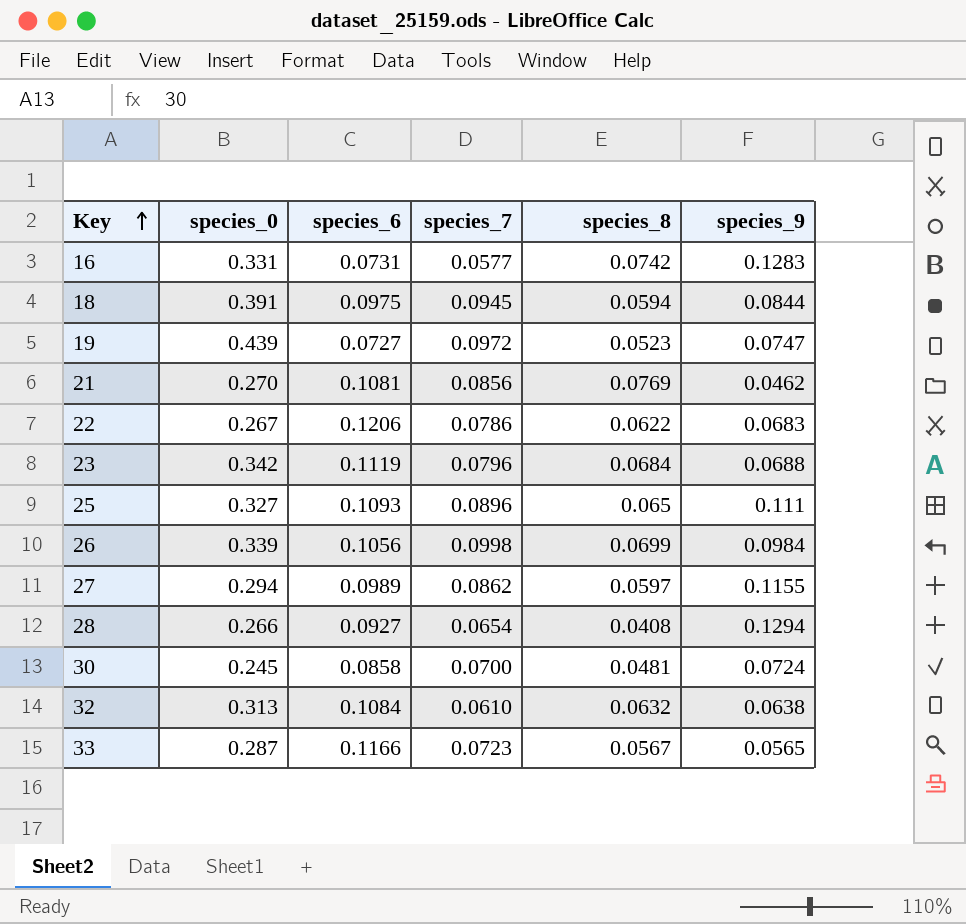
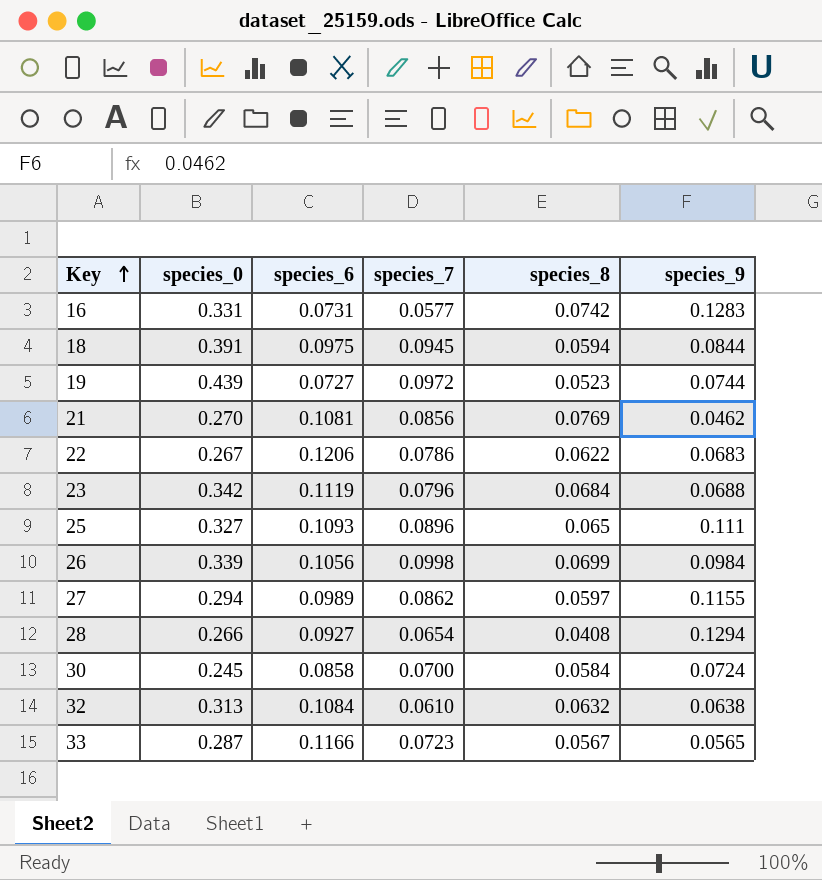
19 | species_9: 0.0747 -> 0.0744
30 | species_8: 0.0481 -> 0.0584

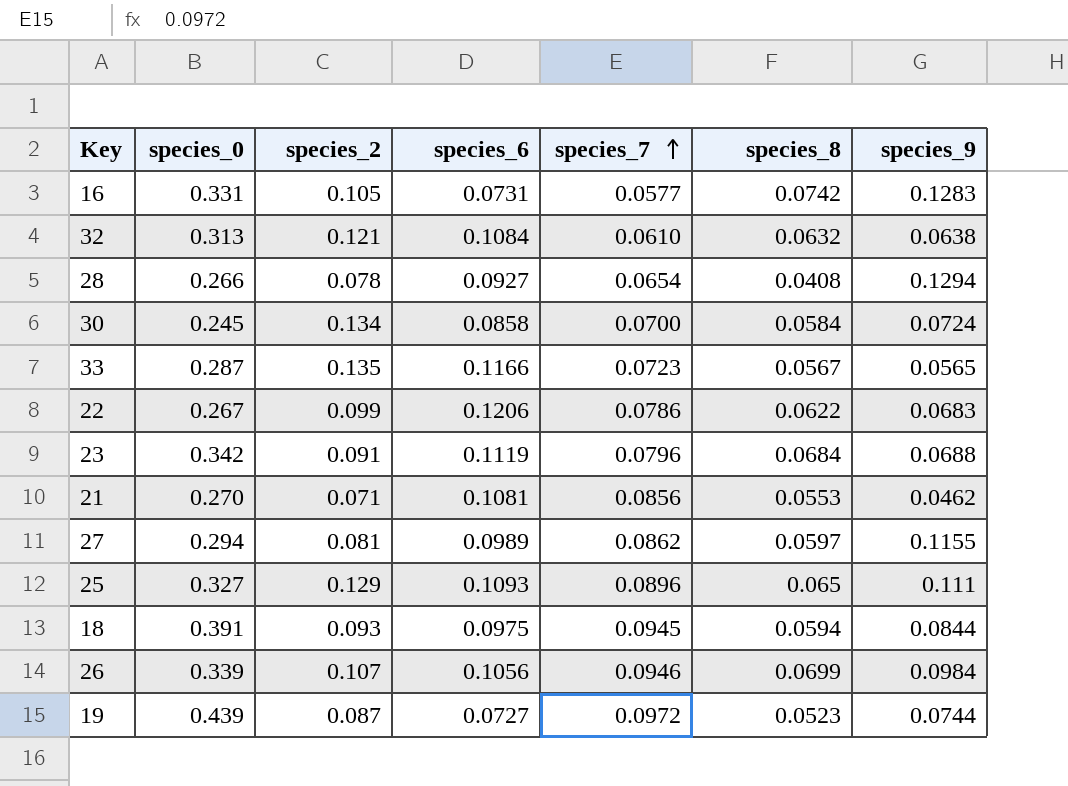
row order: Key ascending -> species_7 ascending
column species_2 | position: none -> 3
21 | species_8: 0.0769 -> 0.0553
26 | species_7: 0.0998 -> 0.0946

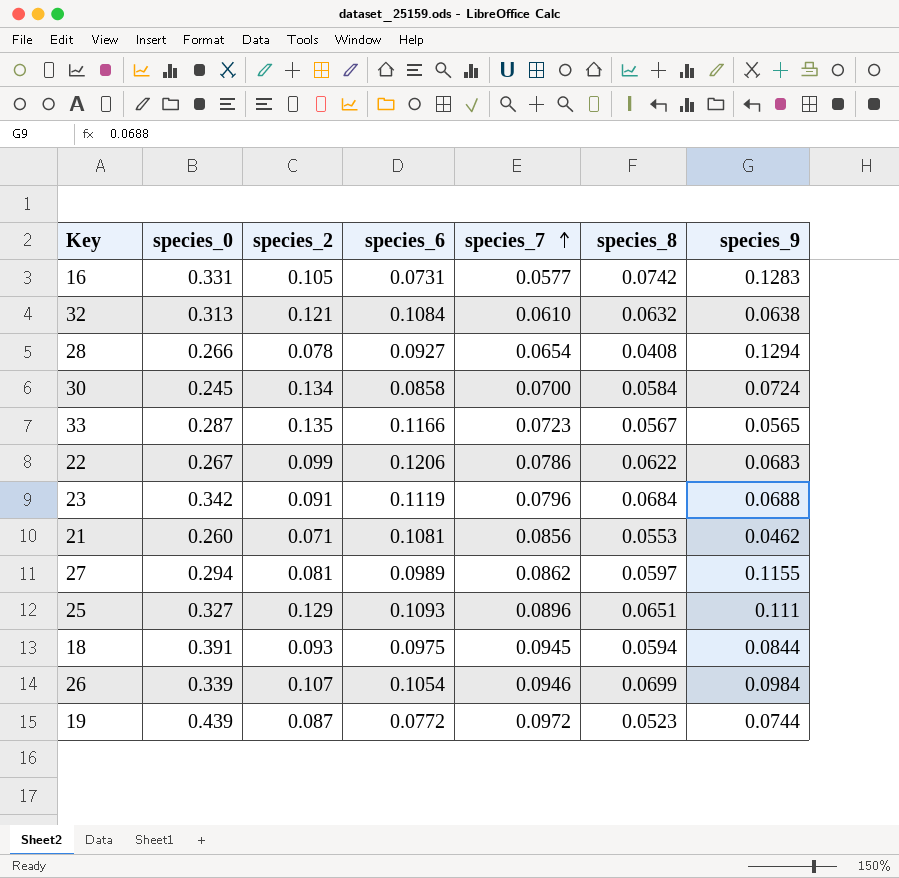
21 | species_0: 0.270 -> 0.260
25 | species_8: 0.065 -> 0.0651
26 | species_6: 0.1056 -> 0.1054
19 | species_6: 0.0727 -> 0.0772

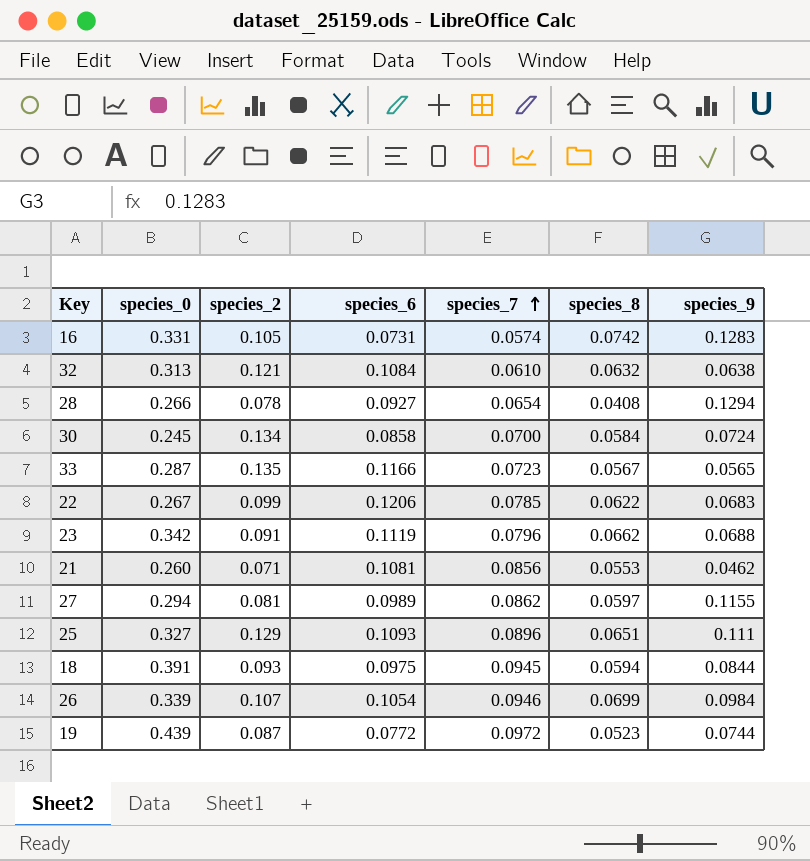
16 | species_7: 0.0577 -> 0.0574
22 | species_7: 0.0786 -> 0.0785
23 | species_8: 0.0684 -> 0.0662

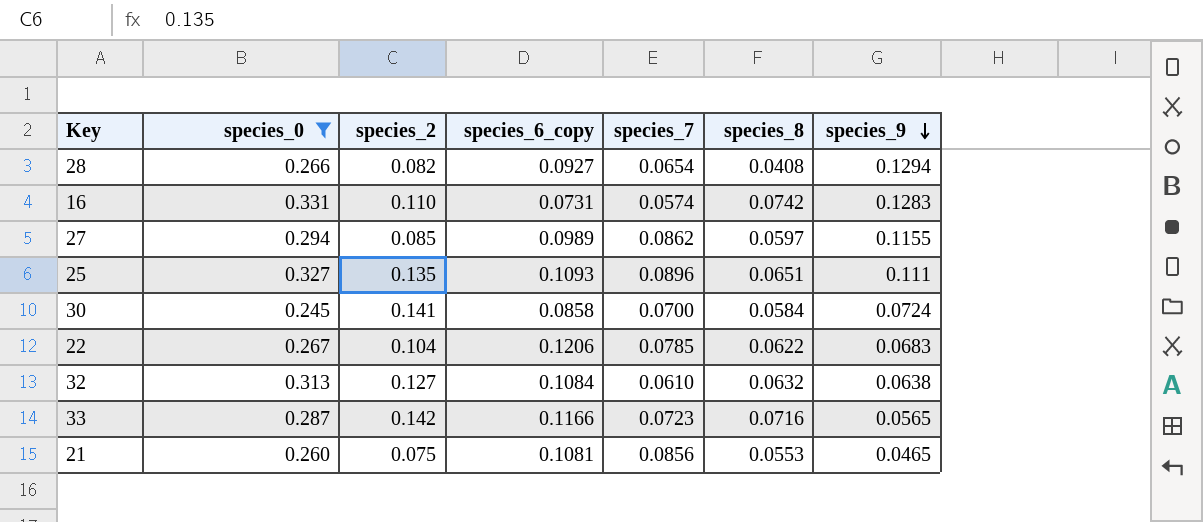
filter: none -> species_0 <= 0.331
row order: species_7 ascending -> species_9 descending
column name: species_6 -> species_6_copy
28 | species_2: 0.078 -> 0.082
16 | species_2: 0.105 -> 0.110
27 | species_2: 0.081 -> 0.085
25 | species_2: 0.129 -> 0.135
30 | species_2: 0.134 -> 0.141
22 | species_2: 0.099 -> 0.104
32 | species_2: 0.121 -> 0.127
33 | species_2: 0.135 -> 0.142
33 | species_8: 0.0567 -> 0.0716
21 | species_2: 0.071 -> 0.075
21 | species_9: 0.0462 -> 0.0465

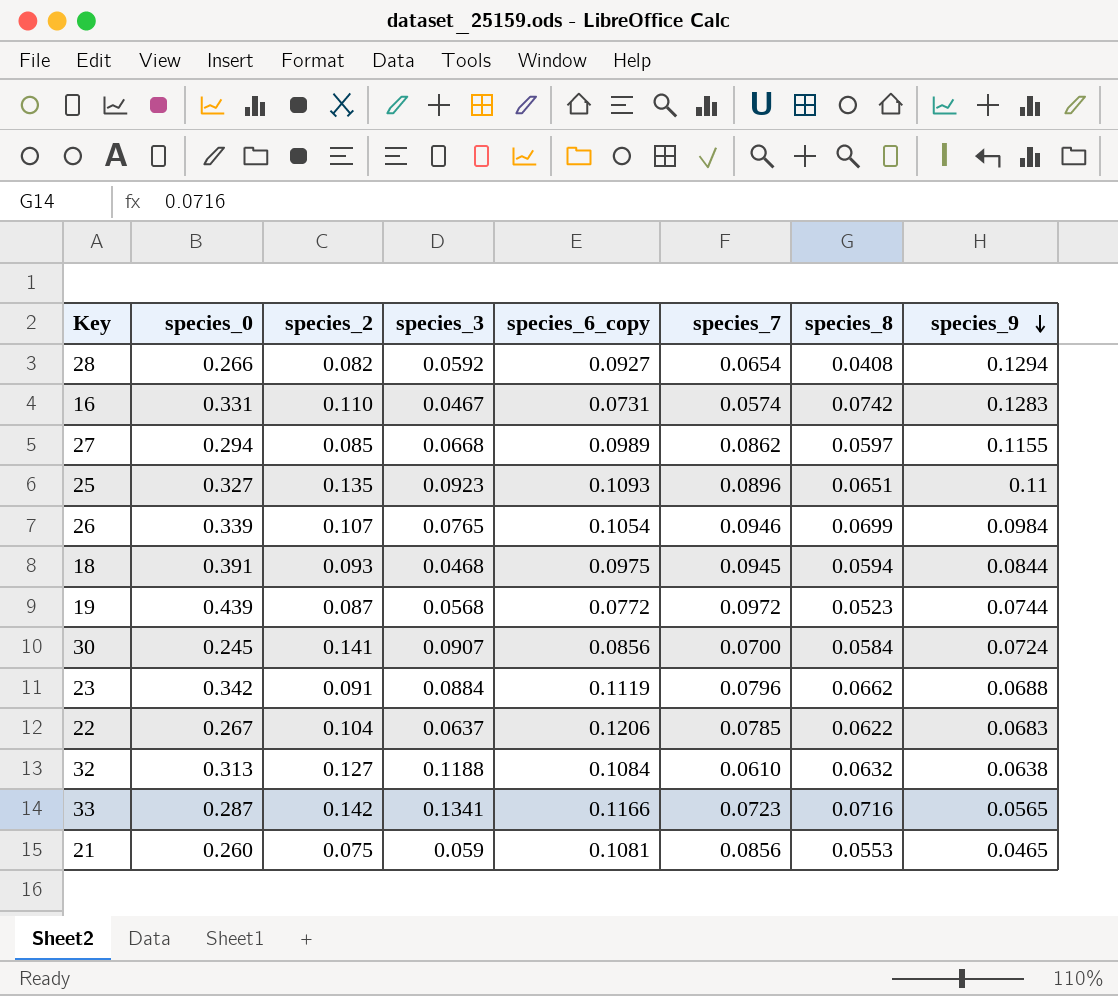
filter: species_0 <= 0.331 -> none
column species_3 | position: none -> 4
25 | species_9: 0.111 -> 0.11
30 | species_6_copy: 0.0858 -> 0.0856

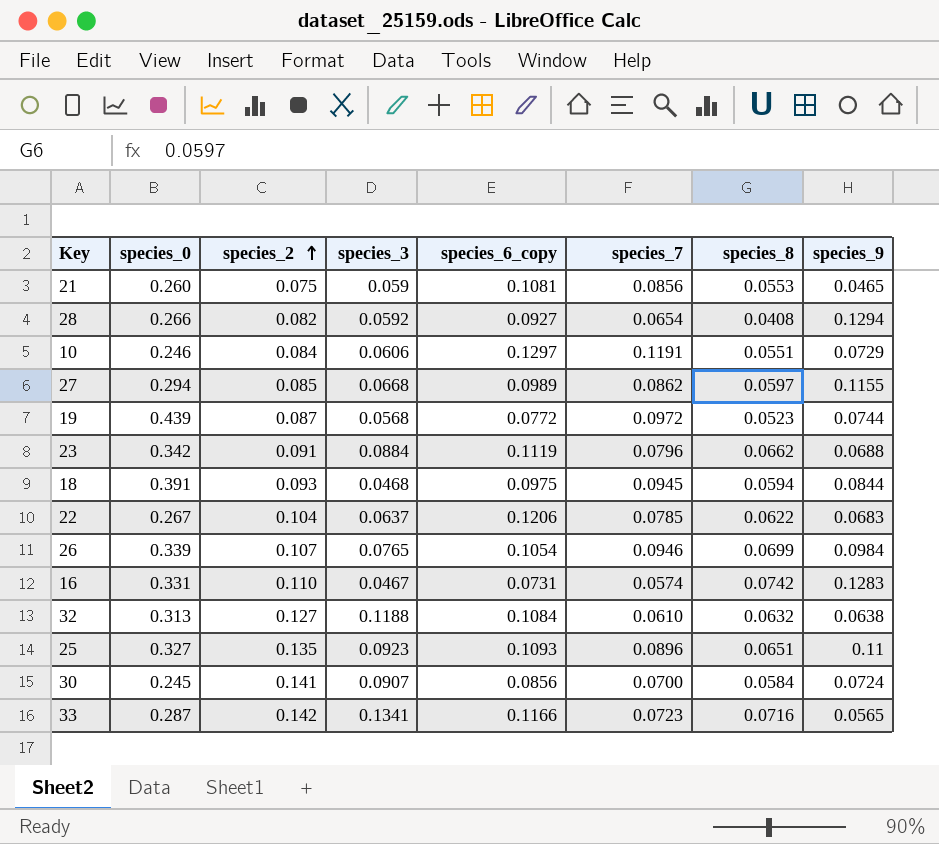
row order: species_9 descending -> species_2 ascending
row 10: none -> 0.246 | 0.084 | 0.0606 | 0.1297 | 0.1191 | 0.0551 | 0.0729

